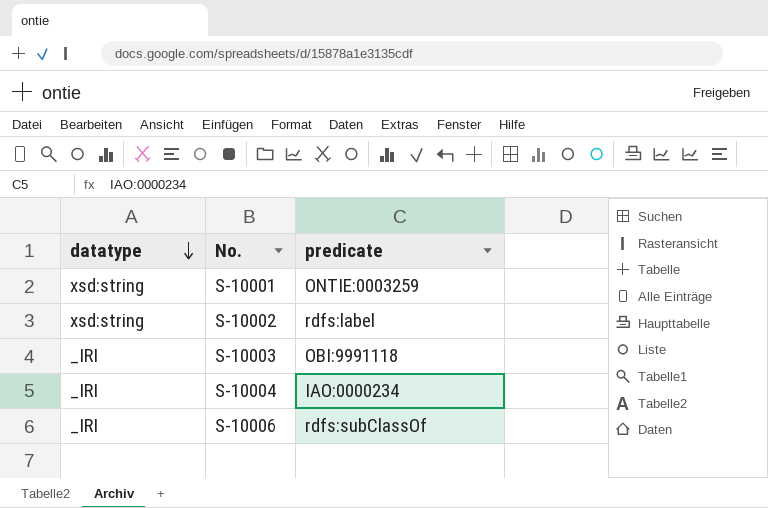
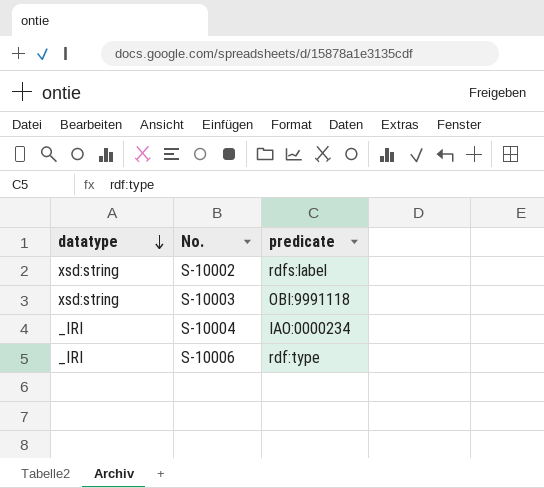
row S-10001: xsd:string | ONTIE:0003259 -> none
S-10003 | datatype: _IRI -> xsd:string
S-10006 | predicate: rdfs:subClassOf -> rdf:type

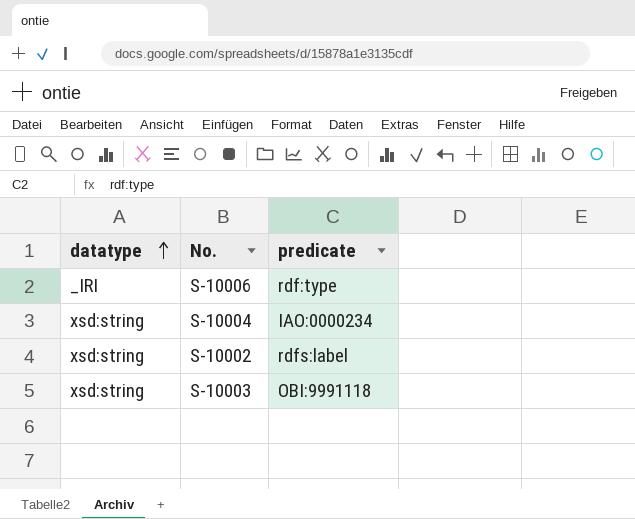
row order: datatype descending -> datatype ascending
S-10004 | datatype: _IRI -> xsd:string

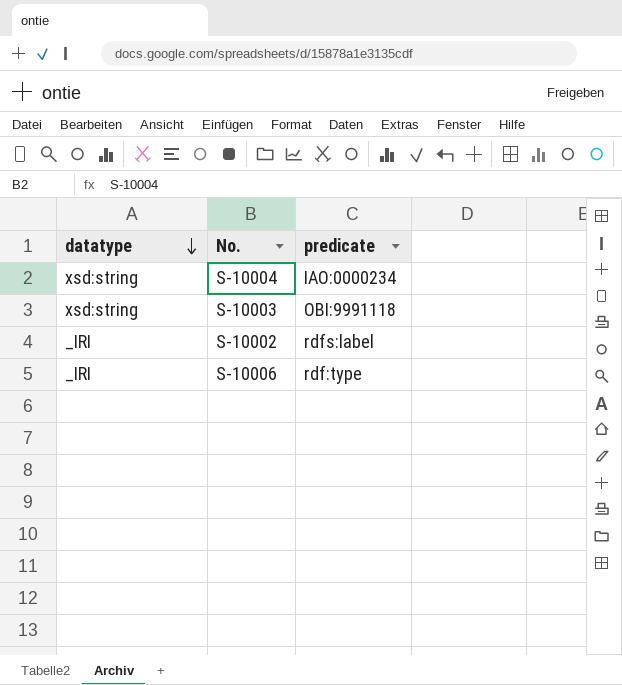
row order: datatype ascending -> datatype descending
S-10002 | datatype: xsd:string -> _IRI

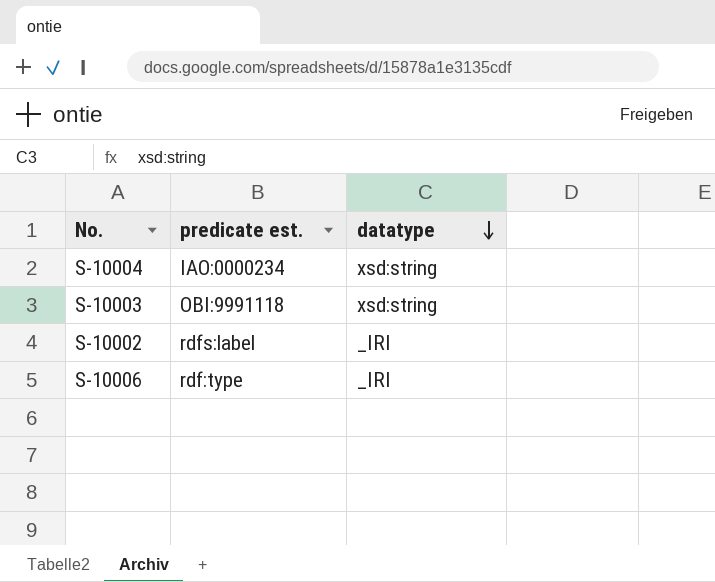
column name: predicate -> predicate est.
column datatype | position: 1 -> 3

